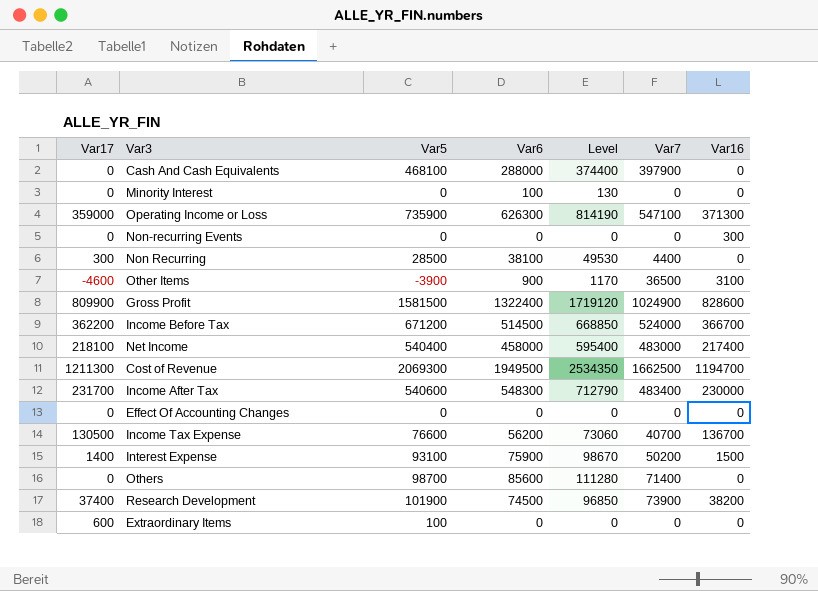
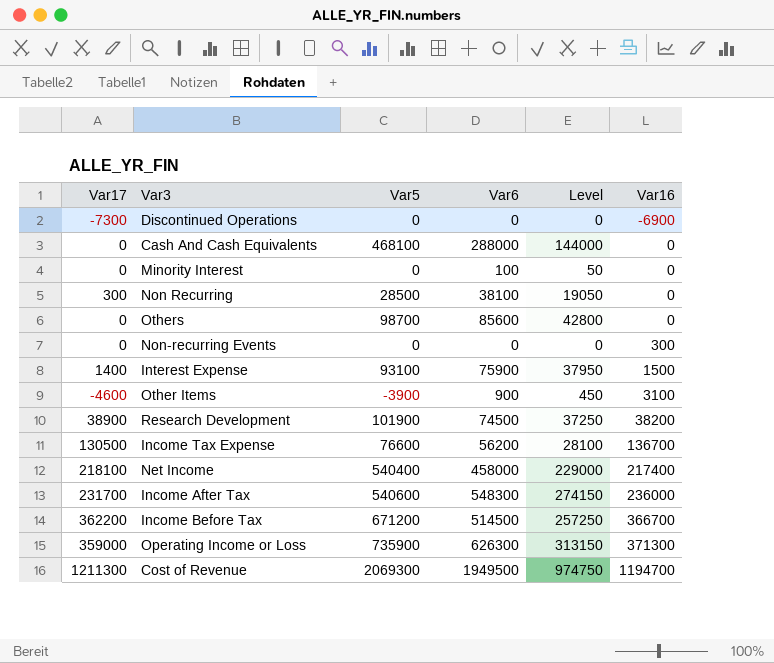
row order: none -> Var16 ascending
column Var7 | position: 6 -> none
column Level | formula: [Var6] * 1.3 -> [Var6] * 0.5
row Gross Profit: 809900 | 1581500 | 1322400 | 1719120 | 1024900 | 828600 -> none
row Effect Of Accounting Changes: 0 | 0 | 0 | 0 | 0 | 0 -> none
row Extraordinary Items: 600 | 100 | 0 | 0 | 0 | 0 -> none
row Discontinued Operations: none -> -7300 | 0 | 0 | 0 | -6900
Research Development | Var17: 37400 -> 38900
Income After Tax | Var16: 230000 -> 236000

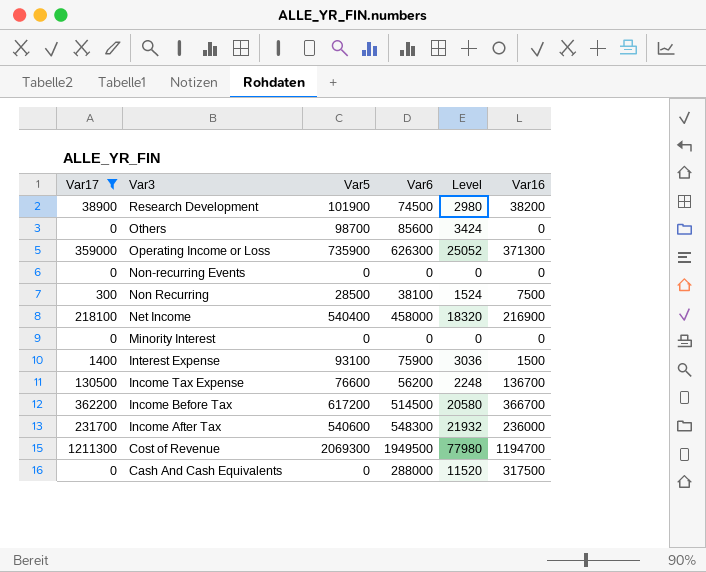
filter: none -> Var17 >= 0
row order: Var16 ascending -> Var3 descending
column Level | formula: [Var6] * 0.5 -> [Var6] * 0.04
Non-recurring Events | Var16: 300 -> 0
Non Recurring | Var16: 0 -> 7500
Net Income | Var16: 217400 -> 216900
Minority Interest | Var6: 100 -> 0
Income Before Tax | Var5: 671200 -> 617200
Cash And Cash Equivalents | Var5: 468100 -> 0
Cash And Cash Equivalents | Var16: 0 -> 317500

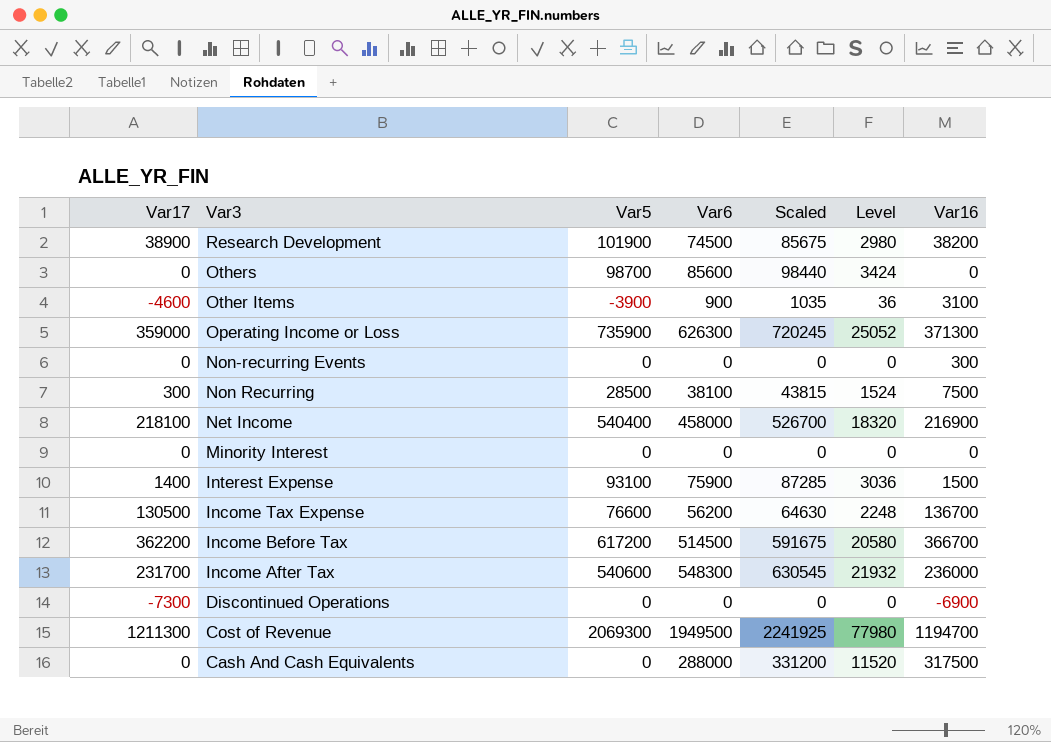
filter: Var17 >= 0 -> none
column Scaled | formula: none -> [Var6] * 1.15
Non-recurring Events | Var16: 0 -> 300

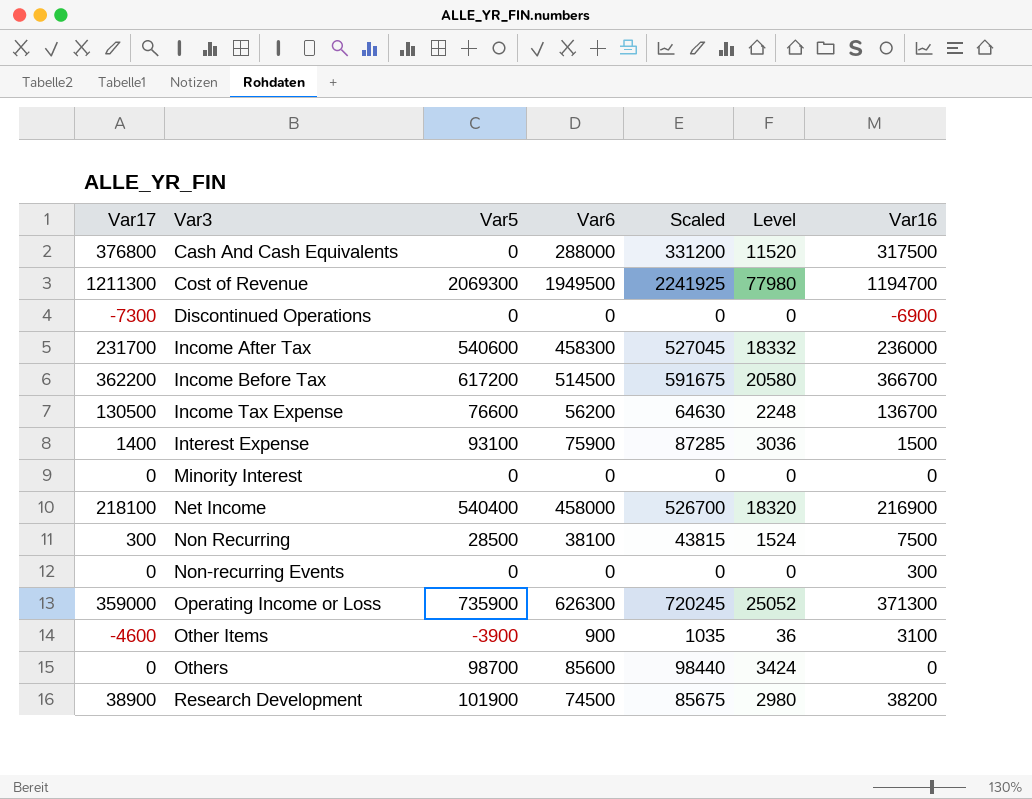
row order: Var3 descending -> Var3 ascending
Cash And Cash Equivalents | Var17: 0 -> 376800
Income After Tax | Var6: 548300 -> 458300
Income After Tax | Scaled: 630545 -> 527045
Income After Tax | Level: 21932 -> 18332

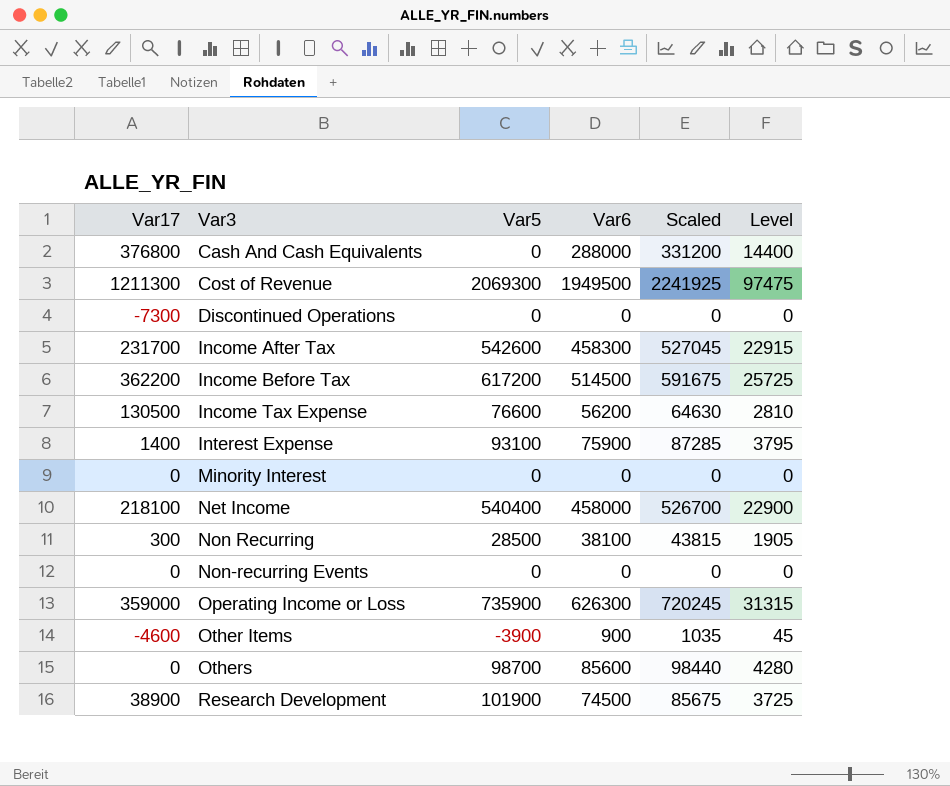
column Var16 | position: 7 -> none
column Level | formula: [Var6] * 0.04 -> [Var6] * 0.05
Income After Tax | Var5: 540600 -> 542600

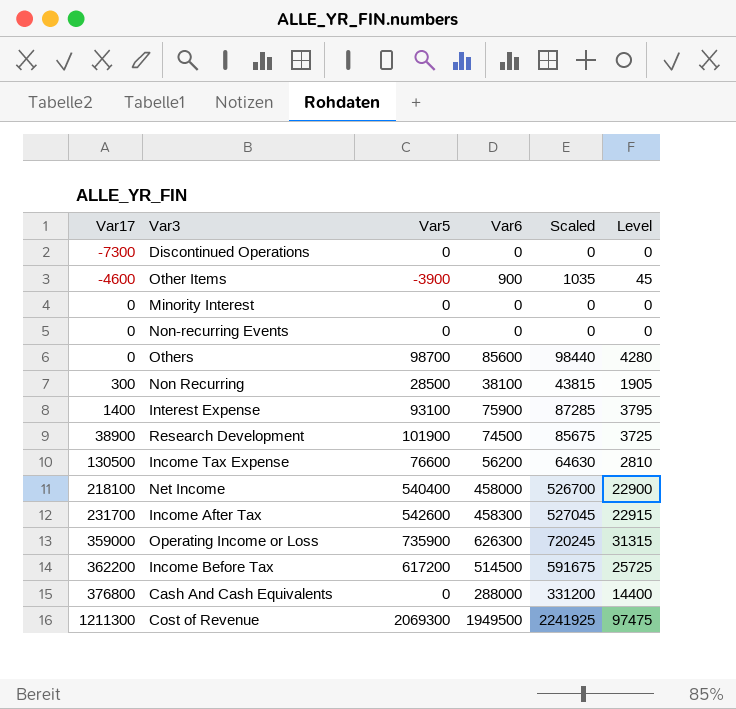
row order: Var3 ascending -> Var17 ascending

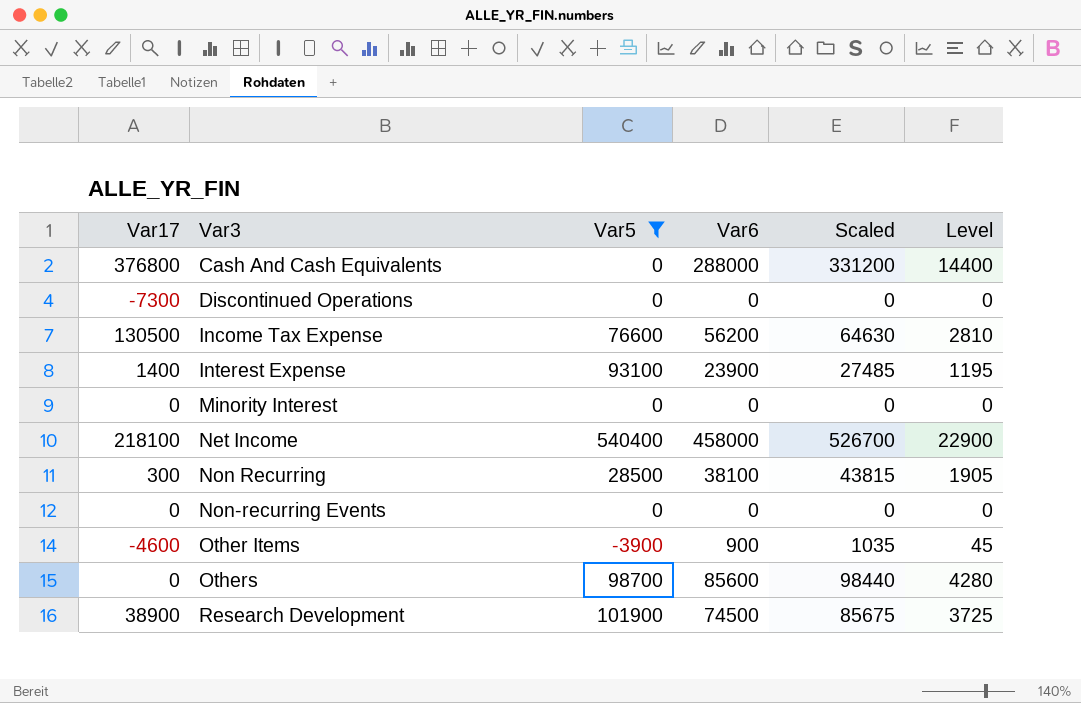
filter: none -> Var5 <= 540400
row order: Var17 ascending -> Var3 ascending
Interest Expense | Var6: 75900 -> 23900
Interest Expense | Scaled: 87285 -> 27485
Interest Expense | Level: 3795 -> 1195

